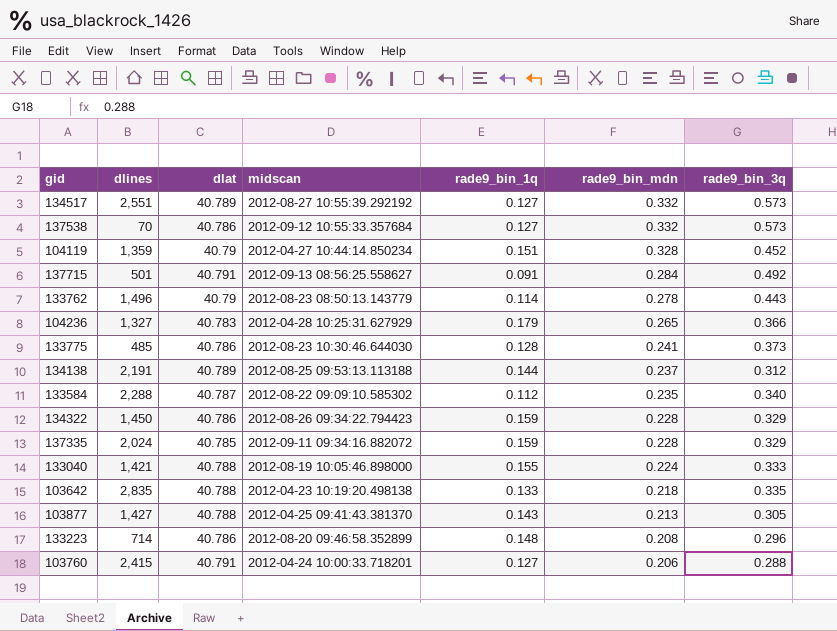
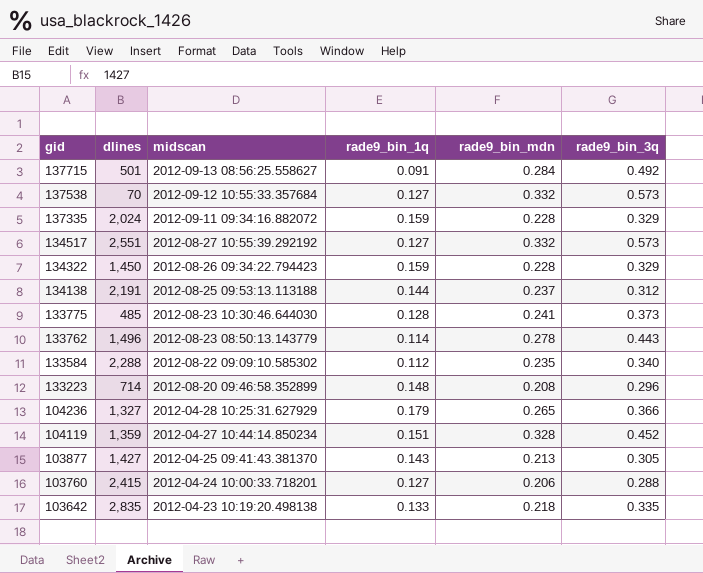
row order: rade9_bin_mdn descending -> gid descending
column dlat | position: 3 -> none
row 133040: 1,421 | 40.788 | 2012-08-19 10:05:46.898000 | 0.155 | 0.224 | 0.333 -> none

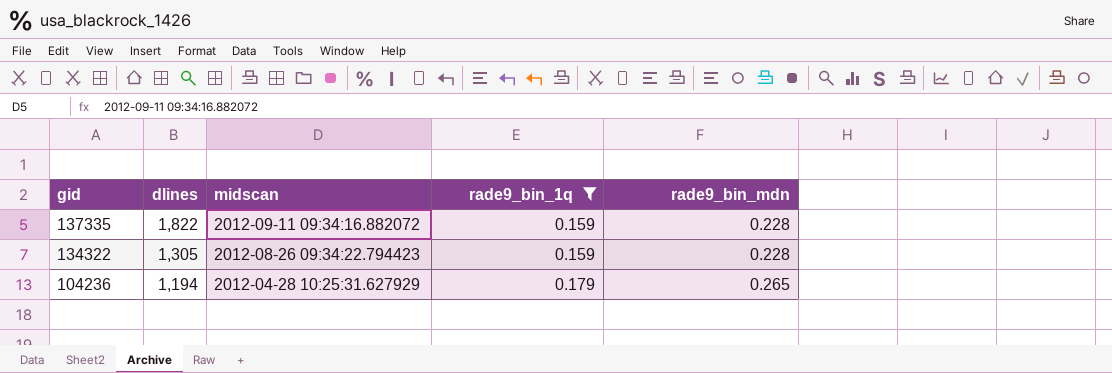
filter: none -> rade9_bin_1q >= 0.159
column rade9_bin_3q | position: 6 -> none
137335 | dlines: 2,024 -> 1,822
134322 | dlines: 1,450 -> 1,305
104236 | dlines: 1,327 -> 1,194

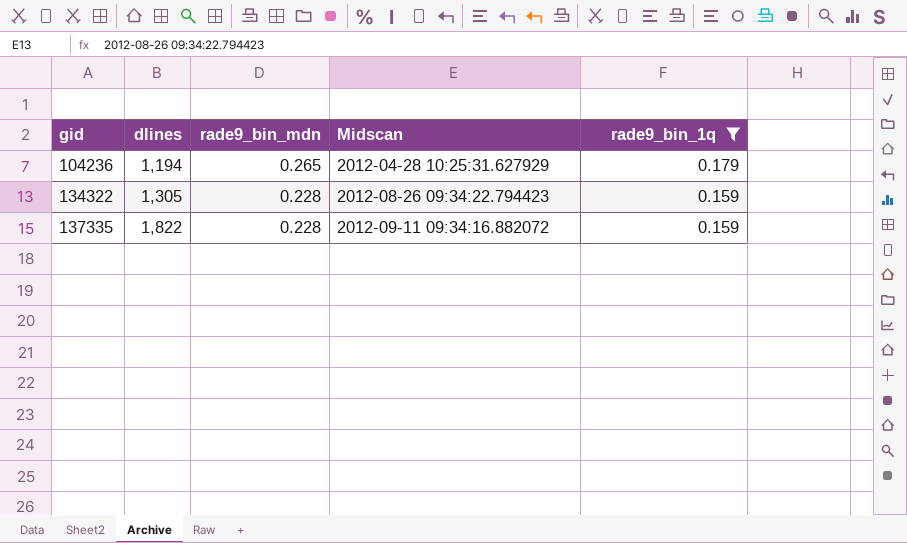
row order: gid descending -> gid ascending
column rade9_bin_mdn | position: 5 -> 3
column name: midscan -> Midscan

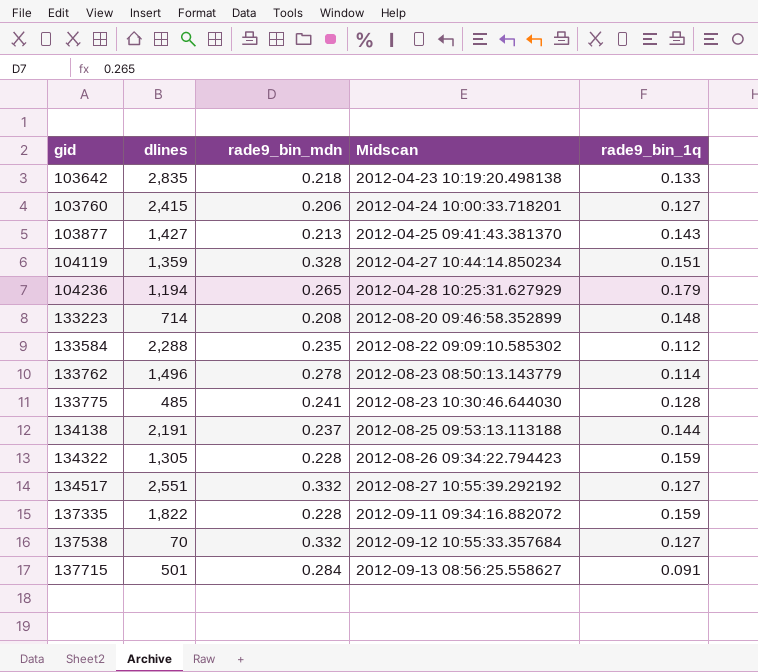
filter: rade9_bin_1q >= 0.159 -> none

